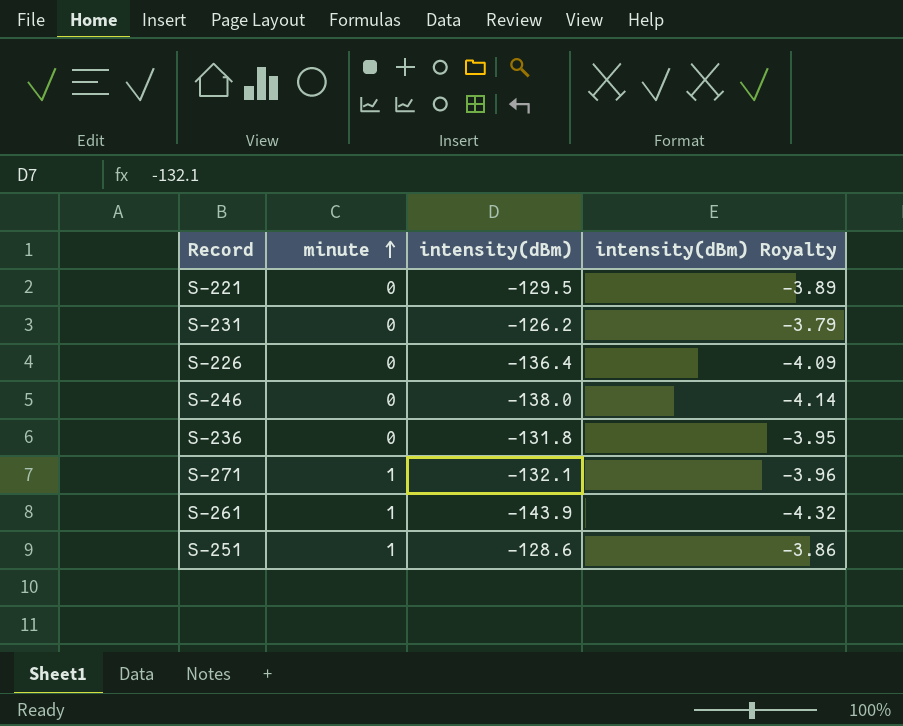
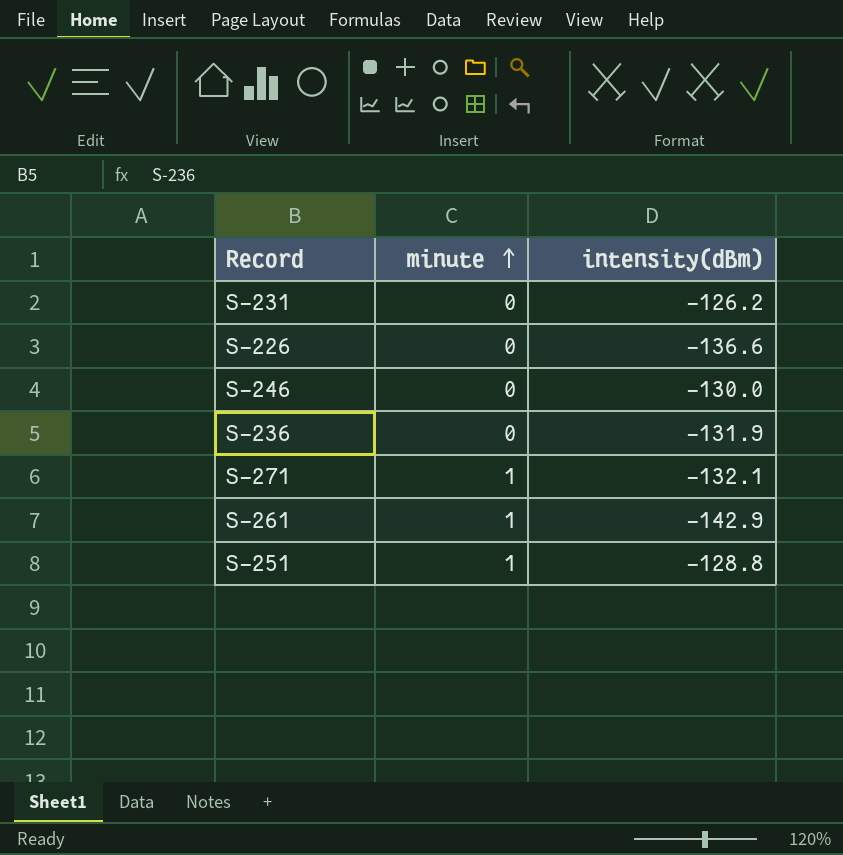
column intensity(dBm) Royalty | formula: [intensity(dBm)] * 0.03 -> none
row S-221: 0 | -129.5 | -3.89 -> none
S-226 | intensity(dBm): -136.4 -> -136.6
S-246 | intensity(dBm): -138.0 -> -130.0
S-236 | intensity(dBm): -131.8 -> -131.9
S-261 | intensity(dBm): -143.9 -> -142.9
S-251 | intensity(dBm): -128.6 -> -128.8

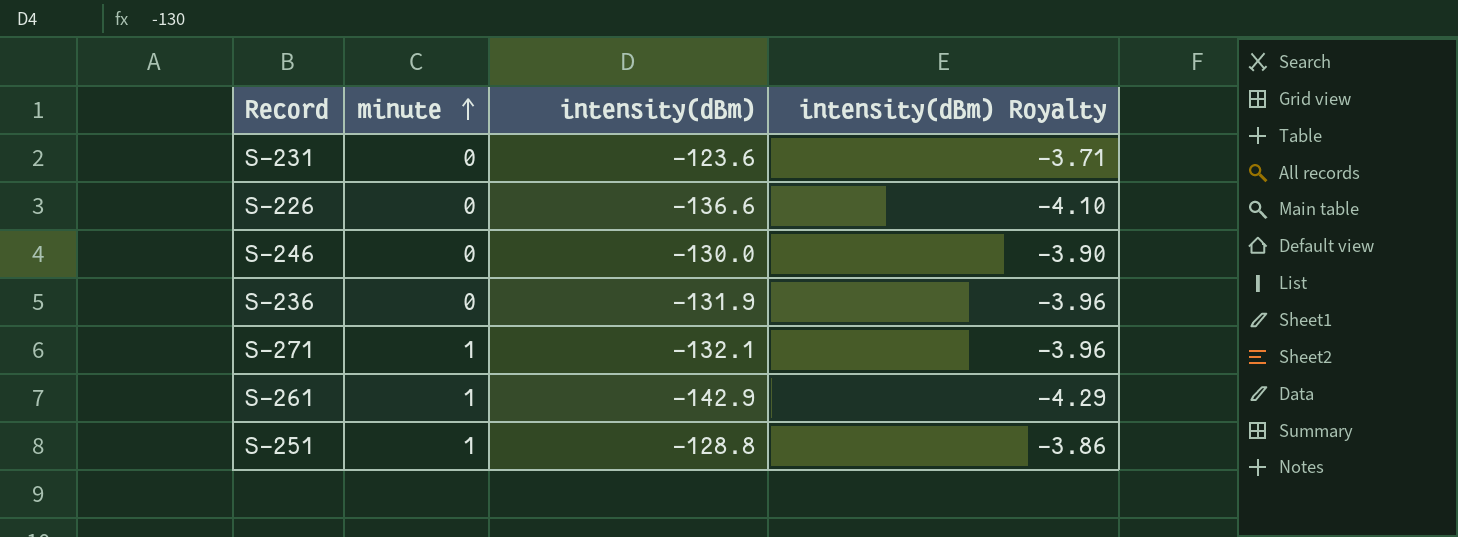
column intensity(dBm) Royalty | formula: none -> [intensity(dBm)] * 0.03
S-231 | intensity(dBm): -126.2 -> -123.6

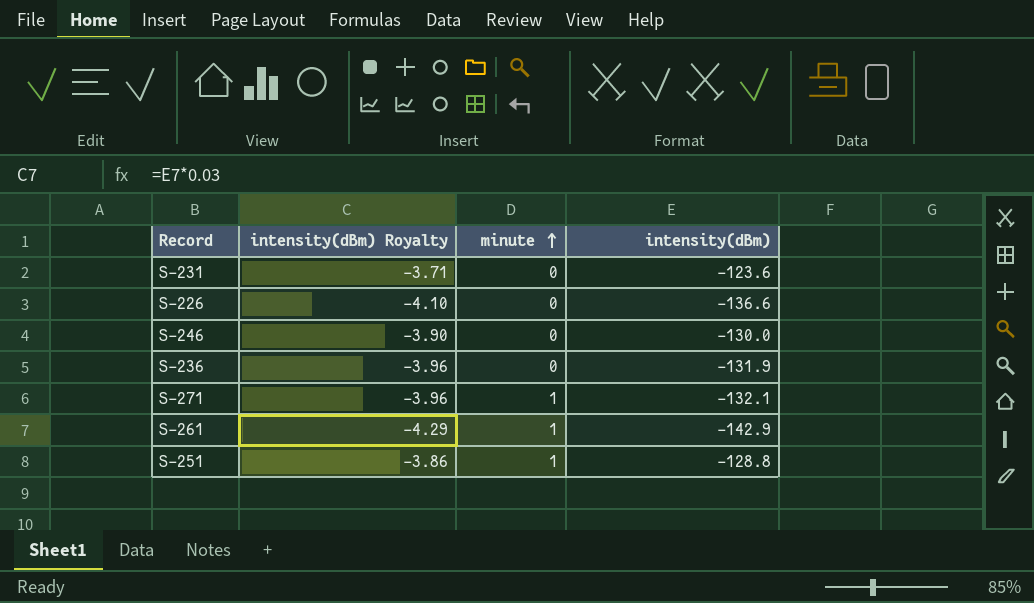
column intensity(dBm) Royalty | position: 4 -> 2

